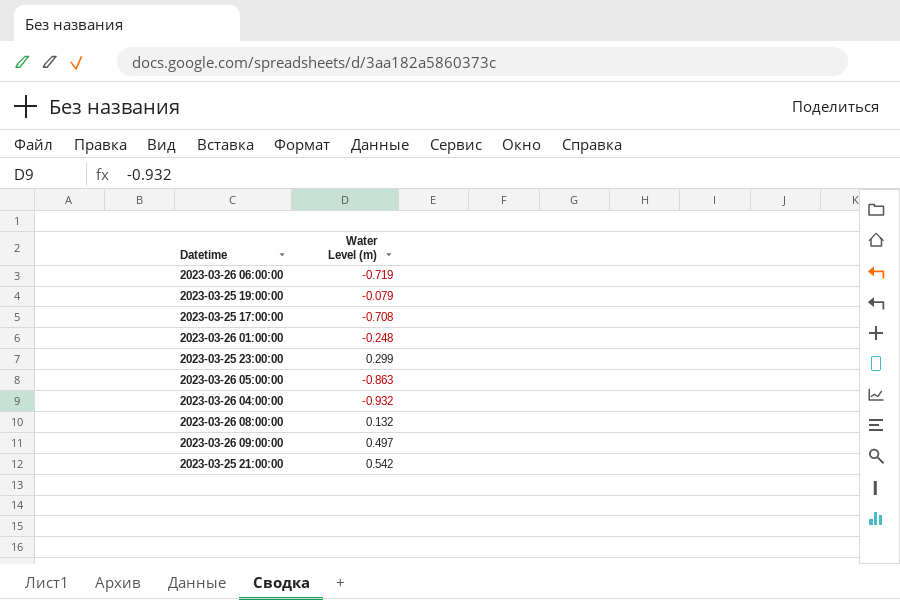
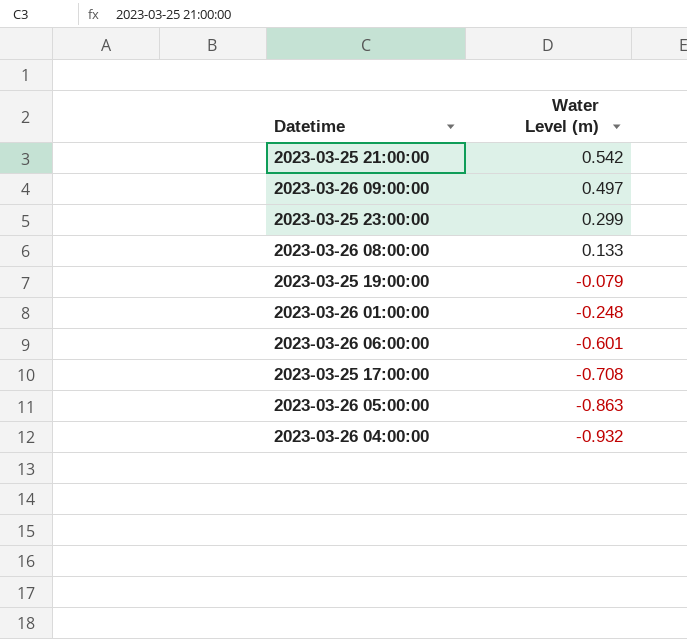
row order: none -> Water Level (m) descending
2023-03-26 08:00:00 | Water Level (m): 0.132 -> 0.133
2023-03-26 06:00:00 | Water Level (m): -0.719 -> -0.601

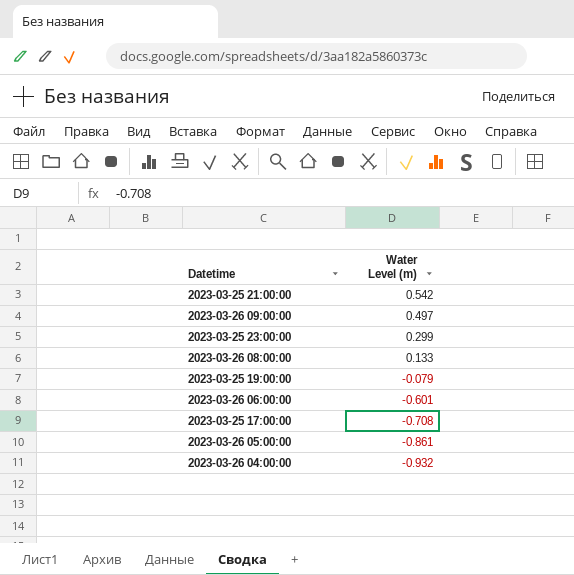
row 2023-03-26 01:00:00: -0.248 -> none
2023-03-26 05:00:00 | Water Level (m): -0.863 -> -0.861

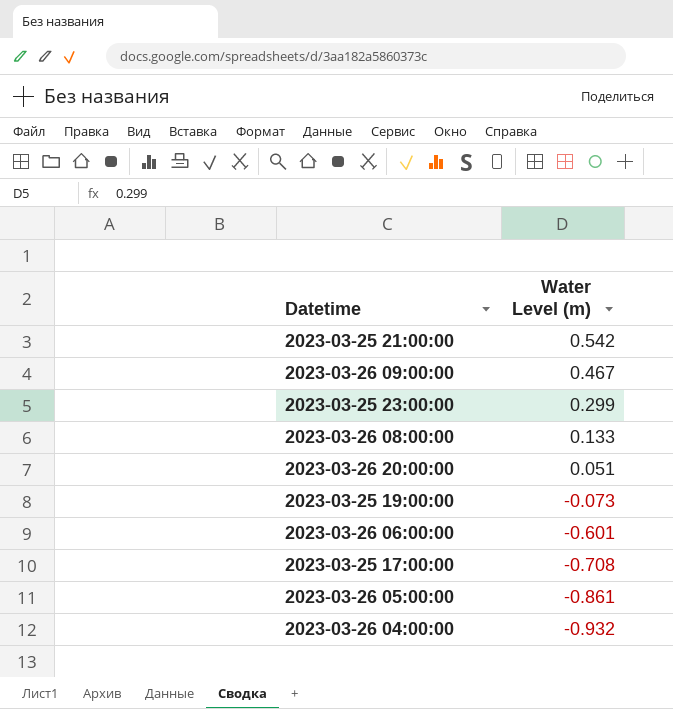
2023-03-26 09:00:00 | Water Level (m): 0.497 -> 0.467
row 2023-03-26 20:00:00: none -> 0.051
2023-03-25 19:00:00 | Water Level (m): -0.079 -> -0.073

